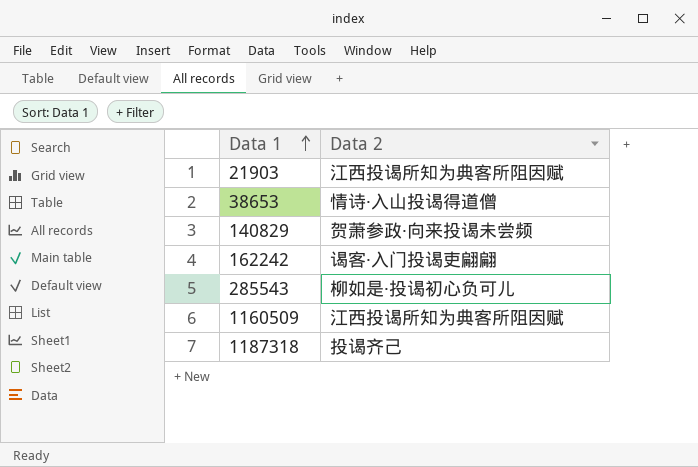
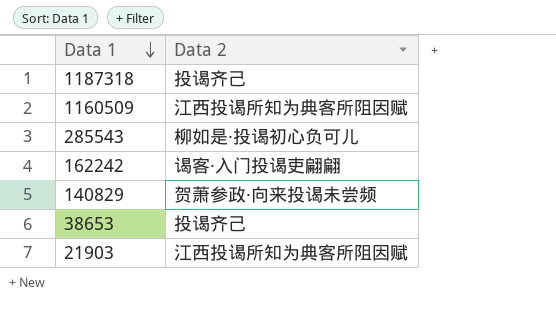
row order: Data 1 ascending -> Data 1 descending
38653 | Data 2: 情诗·入山投谒得道僧 -> 投谒齐己

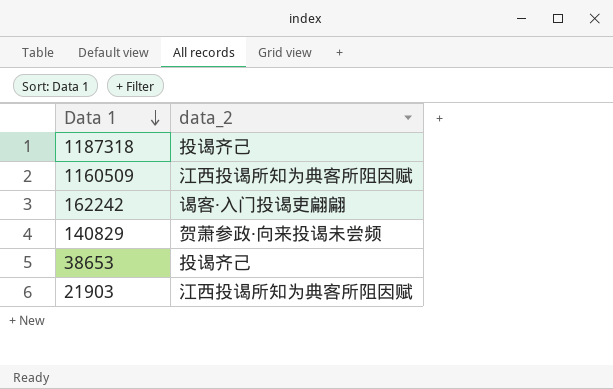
column name: Data 2 -> data_2
row 285543: 柳如是·投谒初心负可儿 -> none

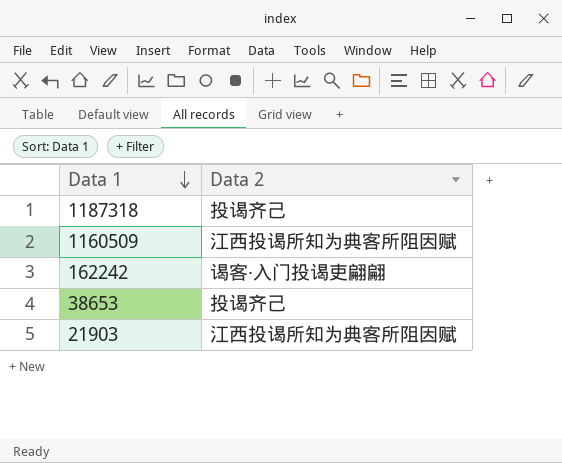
column name: data_2 -> Data 2
row 140829: 贺萧参政·向来投谒未尝频 -> none

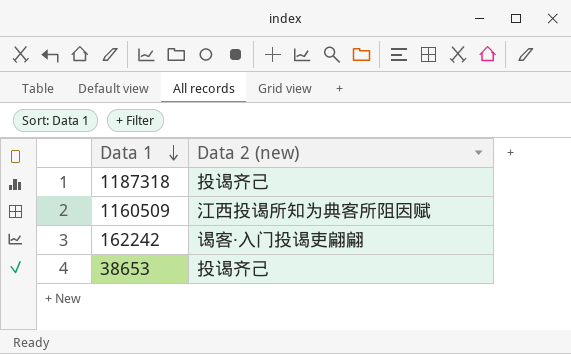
column name: Data 2 -> Data 2 (new)
row 21903: 江西投谒所知为典客所阻因赋 -> none

